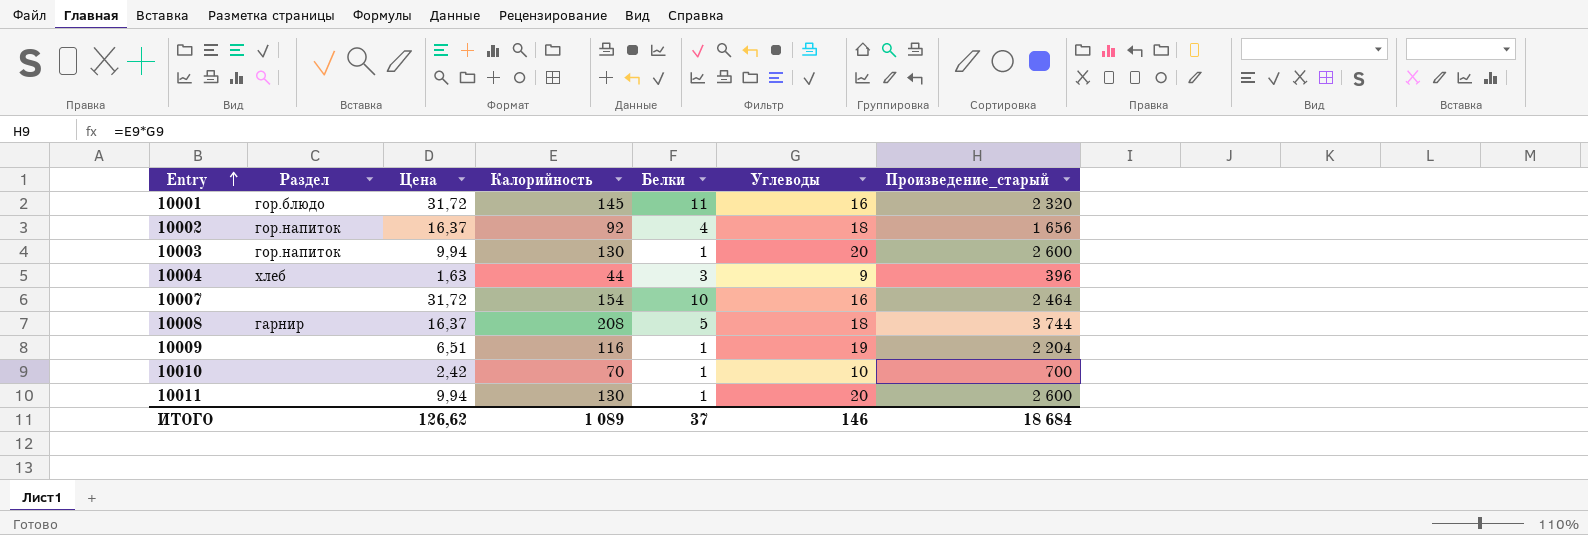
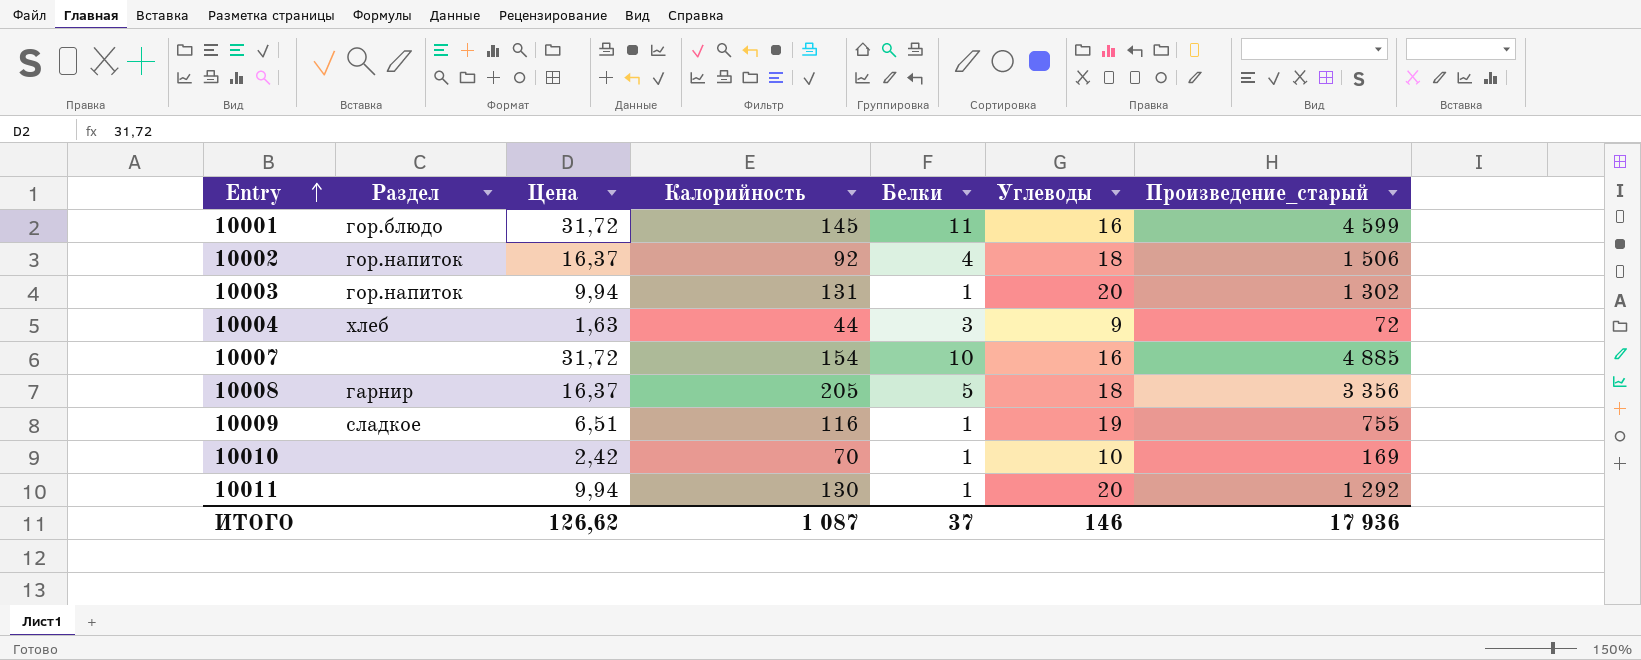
column Произведение_старый | formula: [Калорийность] * [Углеводы] -> [Цена] * [Калорийность]
10003 | Калорийность: 130 -> 131
10008 | Калорийность: 208 -> 205
10009 | Раздел: none -> сладкое
ИТОГО | Калорийность: 1 089 -> 1 087
ИТОГО | Произведение_старый: 18 684 -> 17 936

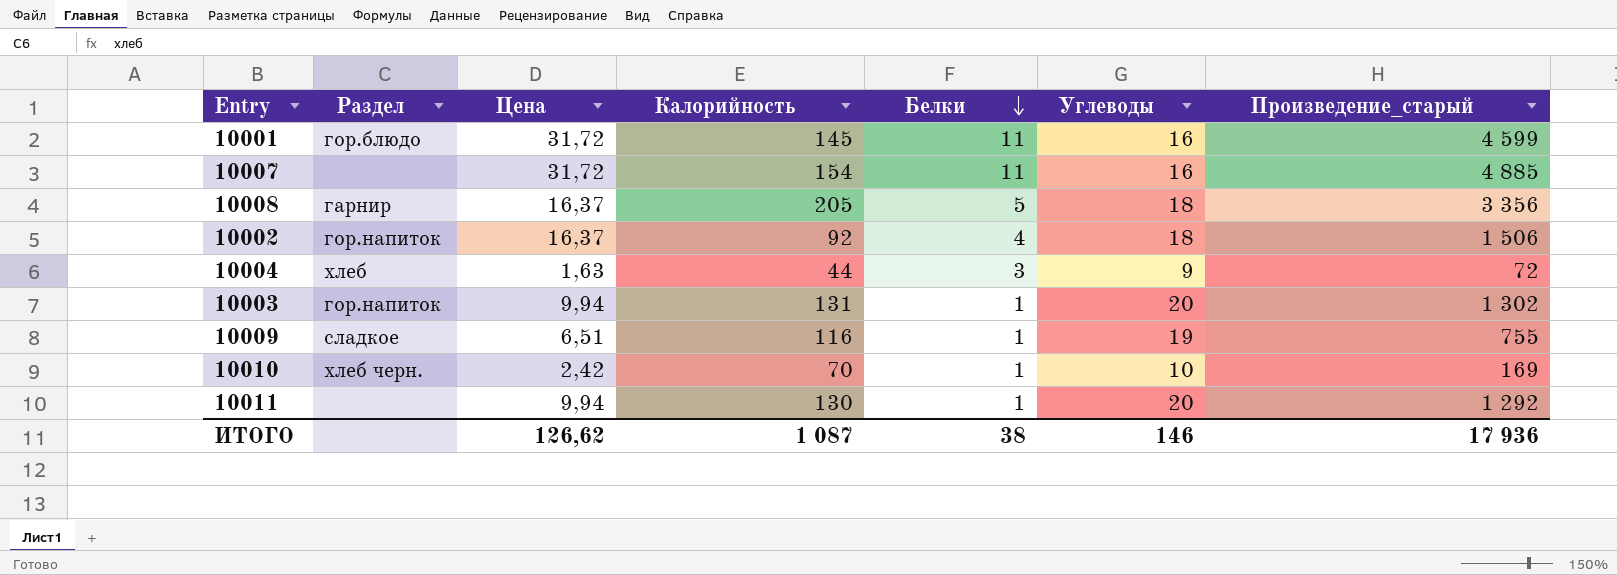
row order: Entry ascending -> Белки descending
10007 | Белки: 10 -> 11
10010 | Раздел: none -> хлеб черн.
ИТОГО | Белки: 37 -> 38

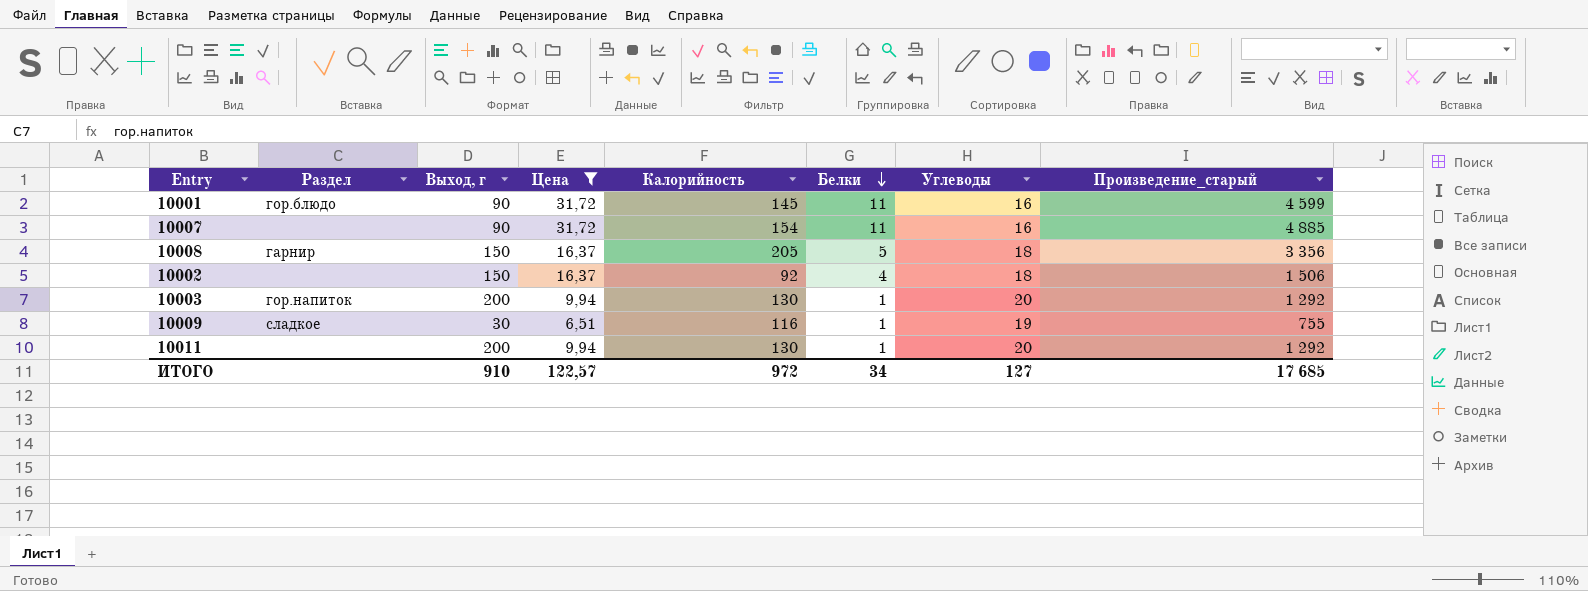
filter: none -> Цена >= 6,51
column Выход, г | position: none -> 3
10002 | Раздел: гор.напиток -> none
10003 | Калорийность: 131 -> 130
10003 | Произведение_старый: 1 302 -> 1 292
ИТОГО | Цена: 126,62 -> 122,57
ИТОГО | Калорийность: 1 087 -> 972
ИТОГО | Белки: 38 -> 34
ИТОГО | Углеводы: 146 -> 127
ИТОГО | Произведение_старый: 17 936 -> 17 685

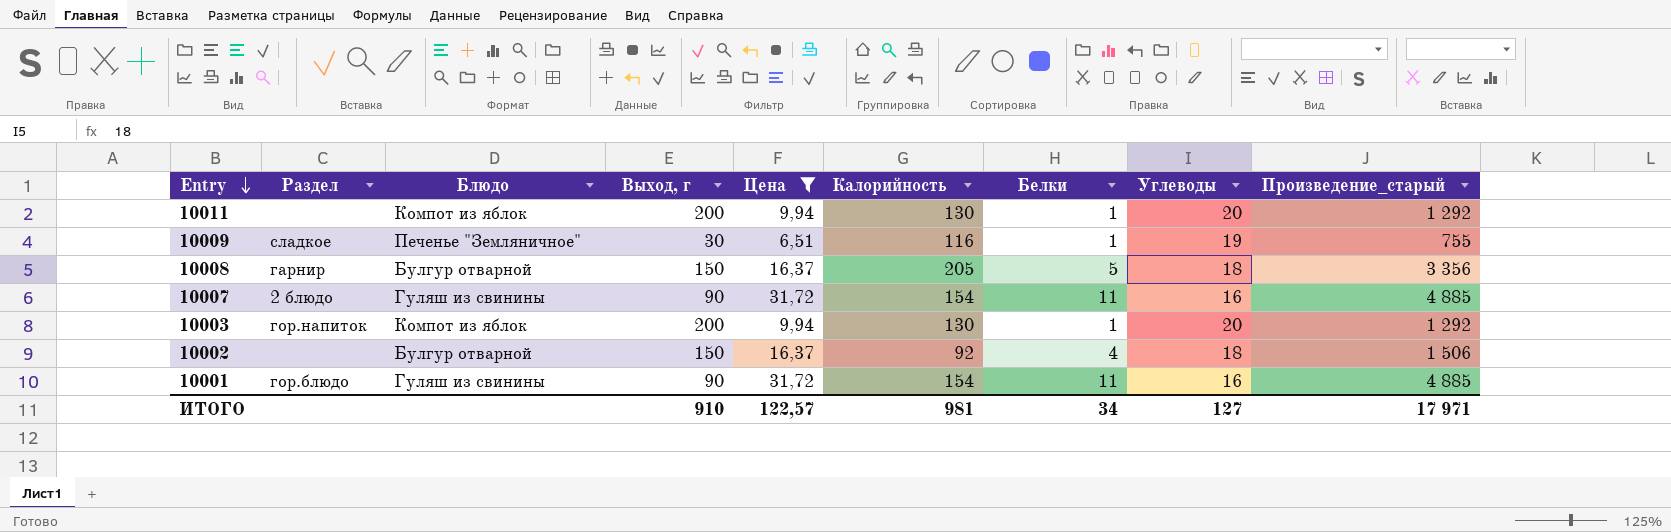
row order: Белки descending -> Entry descending
column Блюдо | position: none -> 3
10007 | Раздел: none -> 2 блюдо
10001 | Калорийность: 145 -> 154
10001 | Произведение_старый: 4 599 -> 4 885
ИТОГО | Калорийность: 972 -> 981
ИТОГО | Произведение_старый: 17 685 -> 17 971

